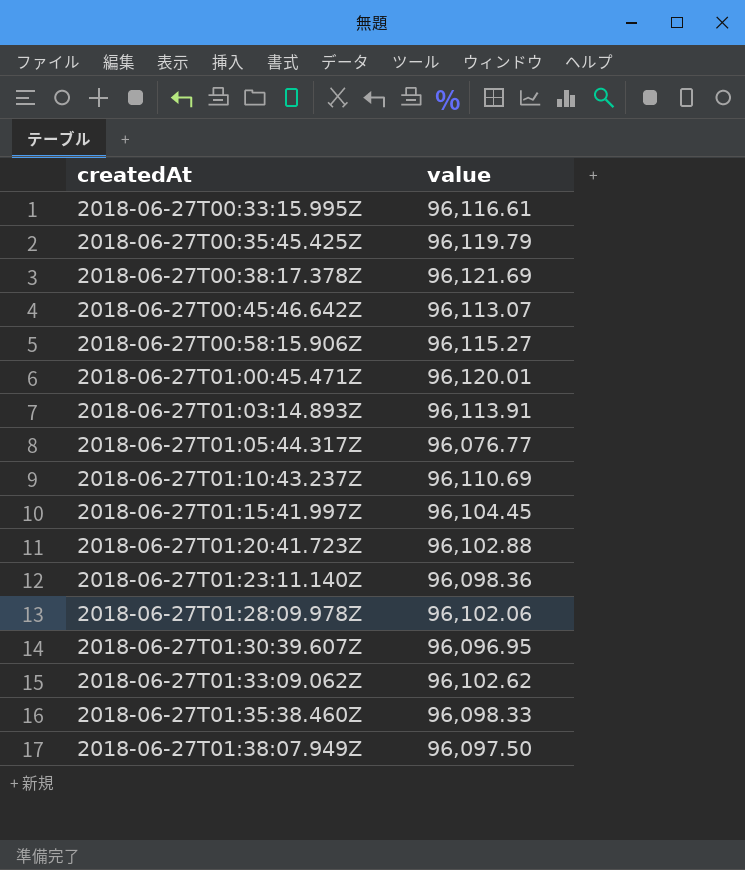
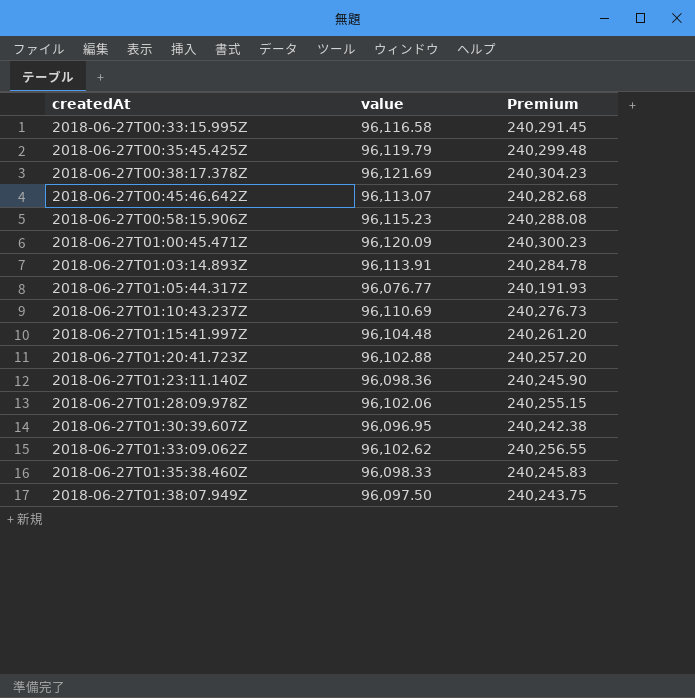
column Premium | formula: none -> [value] * 2.5
2018-06-27T00:33:15.995Z | value: 96,116.61 -> 96,116.58
2018-06-27T00:58:15.906Z | value: 96,115.27 -> 96,115.23
2018-06-27T01:00:45.471Z | value: 96,120.01 -> 96,120.09
2018-06-27T01:15:41.997Z | value: 96,104.45 -> 96,104.48

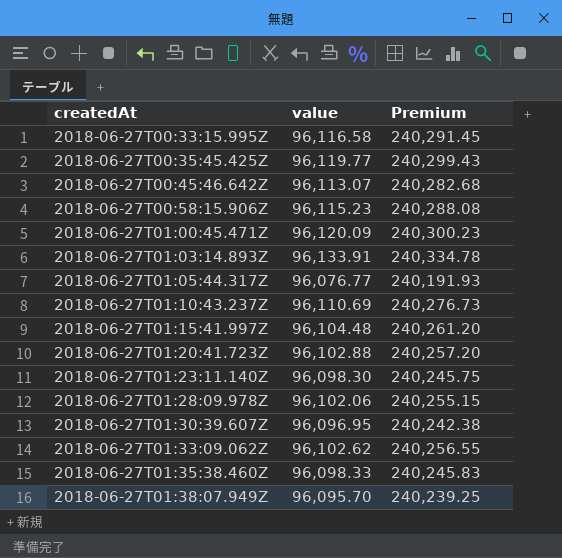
row 2018-06-27T00:38:17.378Z: 96,121.69 | 240,304.23 -> none
2018-06-27T00:35:45.425Z | value: 96,119.79 -> 96,119.77
2018-06-27T00:35:45.425Z | Premium: 240,299.48 -> 240,299.43
2018-06-27T01:03:14.893Z | value: 96,113.91 -> 96,133.91
2018-06-27T01:03:14.893Z | Premium: 240,284.78 -> 240,334.78
2018-06-27T01:23:11.140Z | value: 96,098.36 -> 96,098.30
2018-06-27T01:23:11.140Z | Premium: 240,245.90 -> 240,245.75
2018-06-27T01:38:07.949Z | value: 96,097.50 -> 96,095.70
2018-06-27T01:38:07.949Z | Premium: 240,243.75 -> 240,239.25

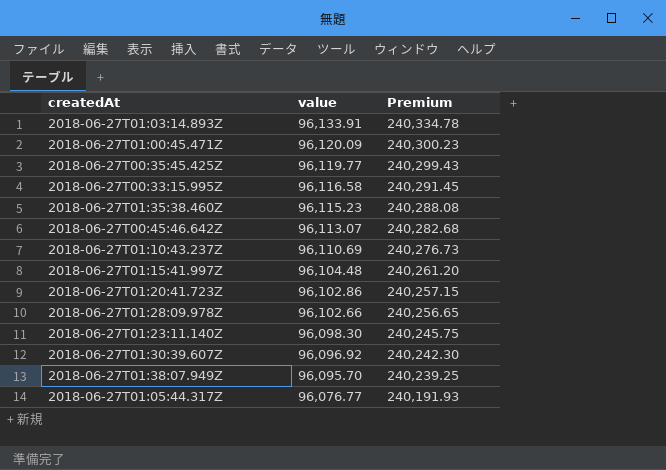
row order: createdAt ascending -> value descending
row 2018-06-27T00:58:15.906Z: 96,115.23 | 240,288.08 -> none
row 2018-06-27T01:33:09.062Z: 96,102.62 | 240,256.55 -> none
2018-06-27T01:35:38.460Z | value: 96,098.33 -> 96,115.23
2018-06-27T01:35:38.460Z | Premium: 240,245.83 -> 240,288.08
2018-06-27T01:20:41.723Z | value: 96,102.88 -> 96,102.86
2018-06-27T01:20:41.723Z | Premium: 240,257.20 -> 240,257.15
2018-06-27T01:28:09.978Z | value: 96,102.06 -> 96,102.66
2018-06-27T01:28:09.978Z | Premium: 240,255.15 -> 240,256.65
2018-06-27T01:30:39.607Z | value: 96,096.95 -> 96,096.92
2018-06-27T01:30:39.607Z | Premium: 240,242.38 -> 240,242.30

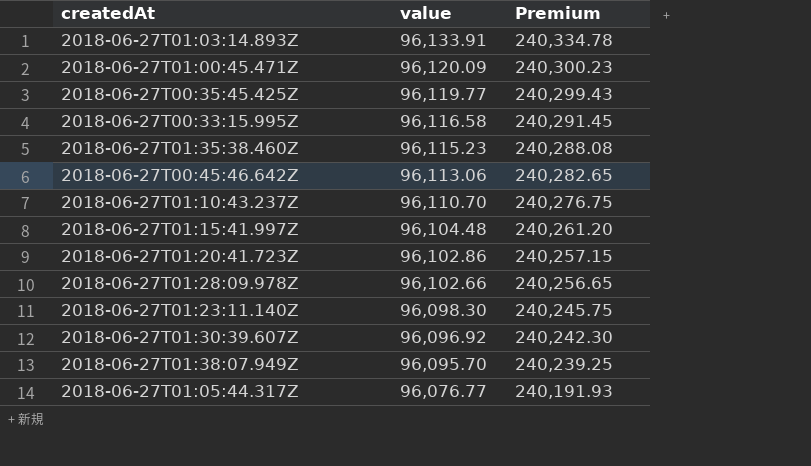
2018-06-27T00:45:46.642Z | value: 96,113.07 -> 96,113.06
2018-06-27T00:45:46.642Z | Premium: 240,282.68 -> 240,282.65
2018-06-27T01:10:43.237Z | value: 96,110.69 -> 96,110.70
2018-06-27T01:10:43.237Z | Premium: 240,276.73 -> 240,276.75

